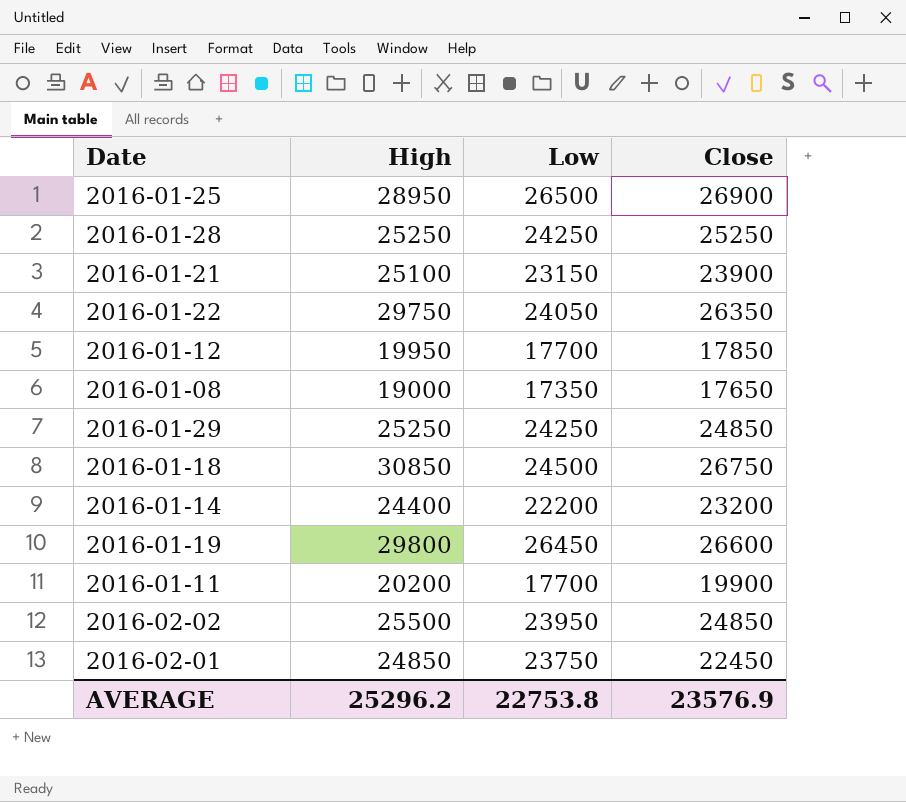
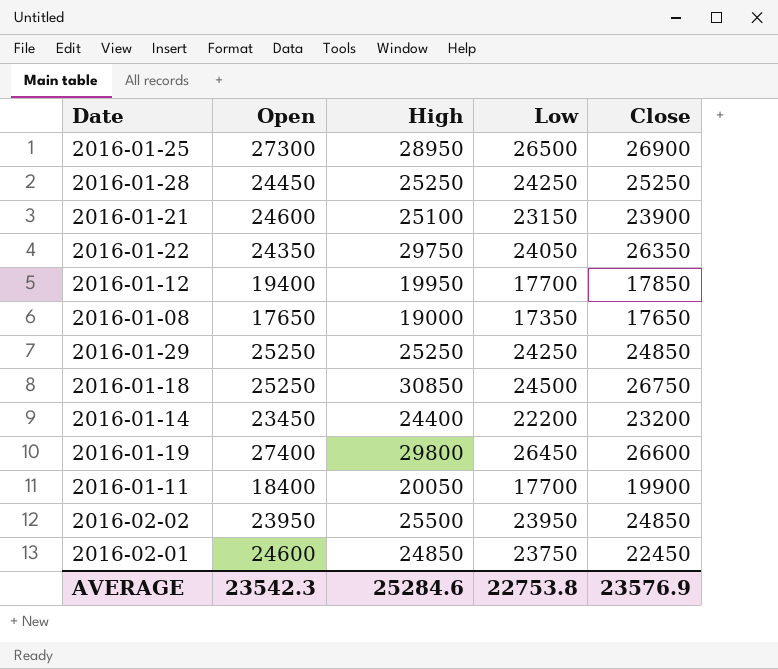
column Open | position: none -> 2
2016-01-11 | High: 20200 -> 20050
AVERAGE | High: 25296.2 -> 25284.6

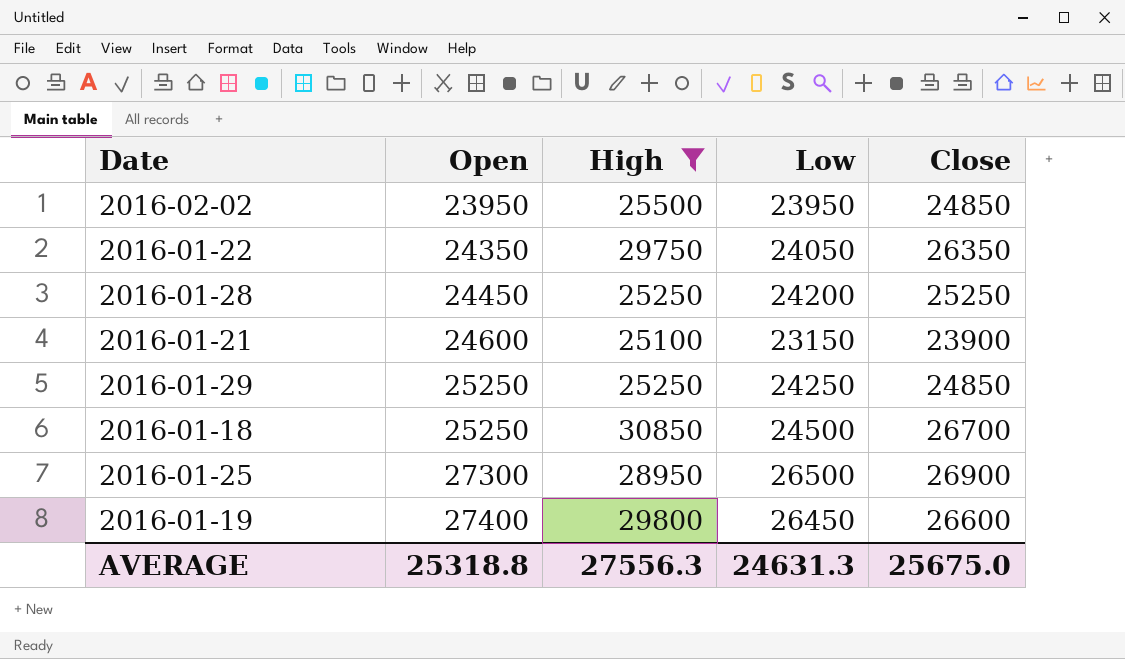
filter: none -> High >= 25100
row order: none -> Open ascending
2016-01-28 | Low: 24250 -> 24200
2016-01-18 | Close: 26750 -> 26700
AVERAGE | Open: 23542.3 -> 25318.8
AVERAGE | High: 25284.6 -> 27556.3
AVERAGE | Low: 22753.8 -> 24631.3
AVERAGE | Close: 23576.9 -> 25675.0

